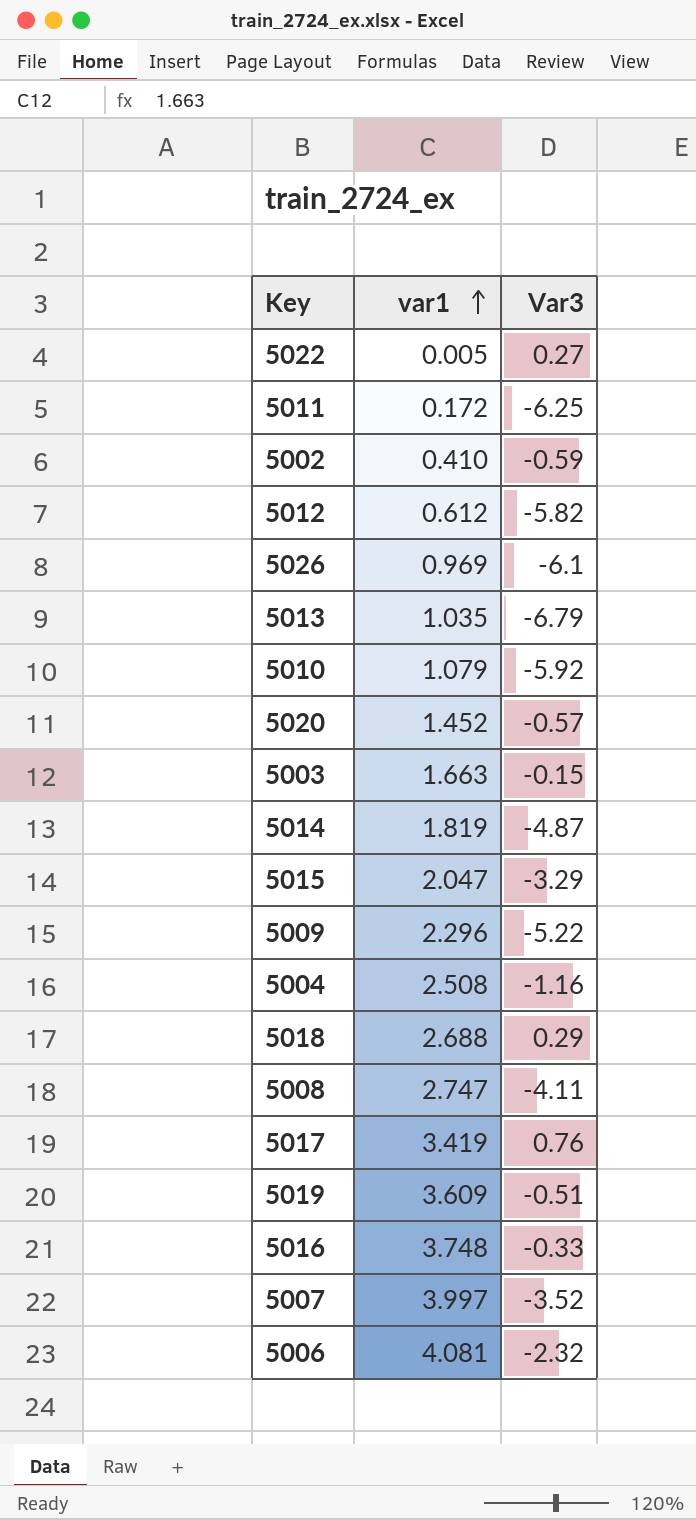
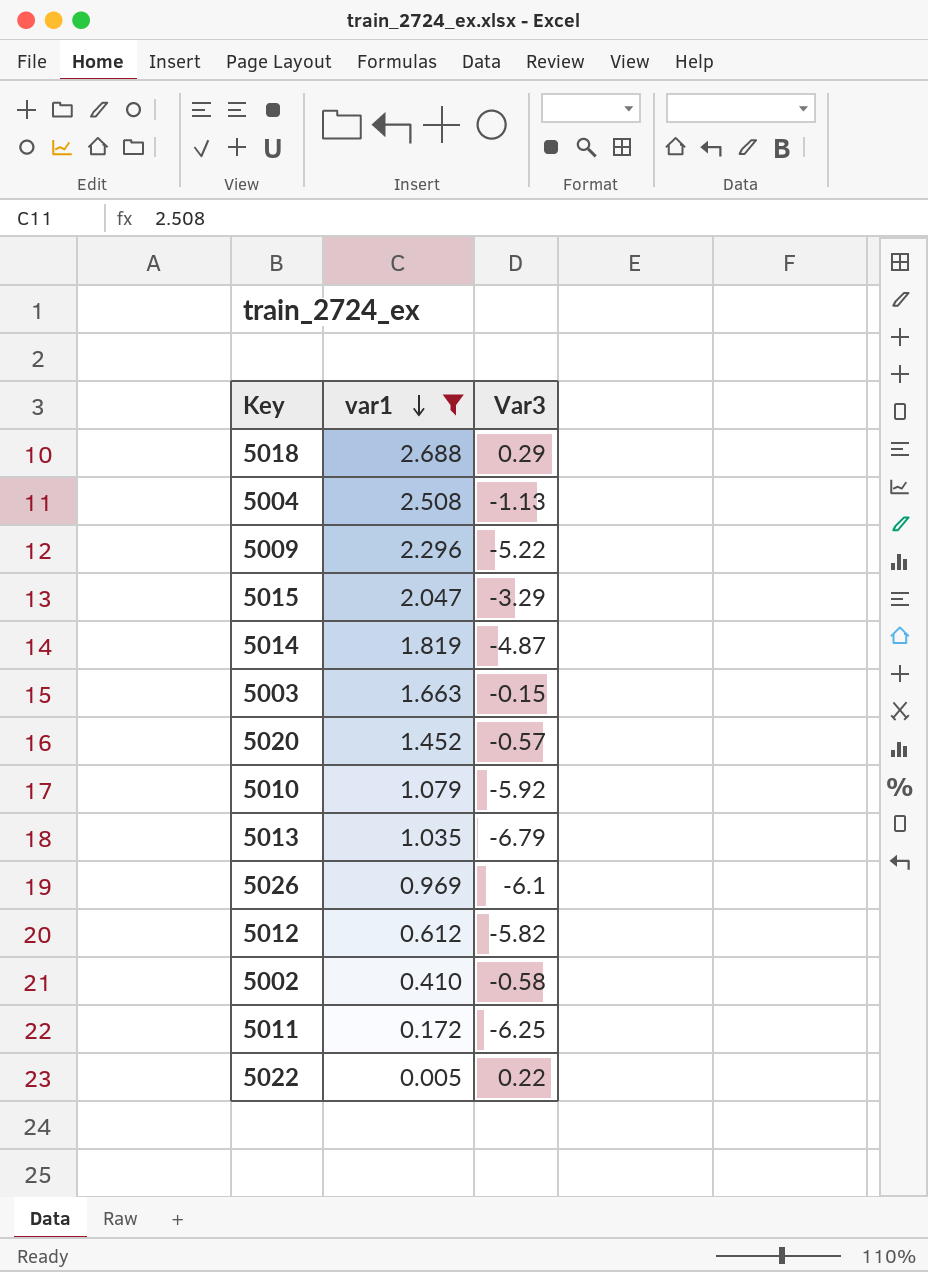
filter: none -> var1 <= 2.688
row order: var1 ascending -> var1 descending
5004 | Var3: -1.16 -> -1.13
5002 | Var3: -0.59 -> -0.58
5022 | Var3: 0.27 -> 0.22

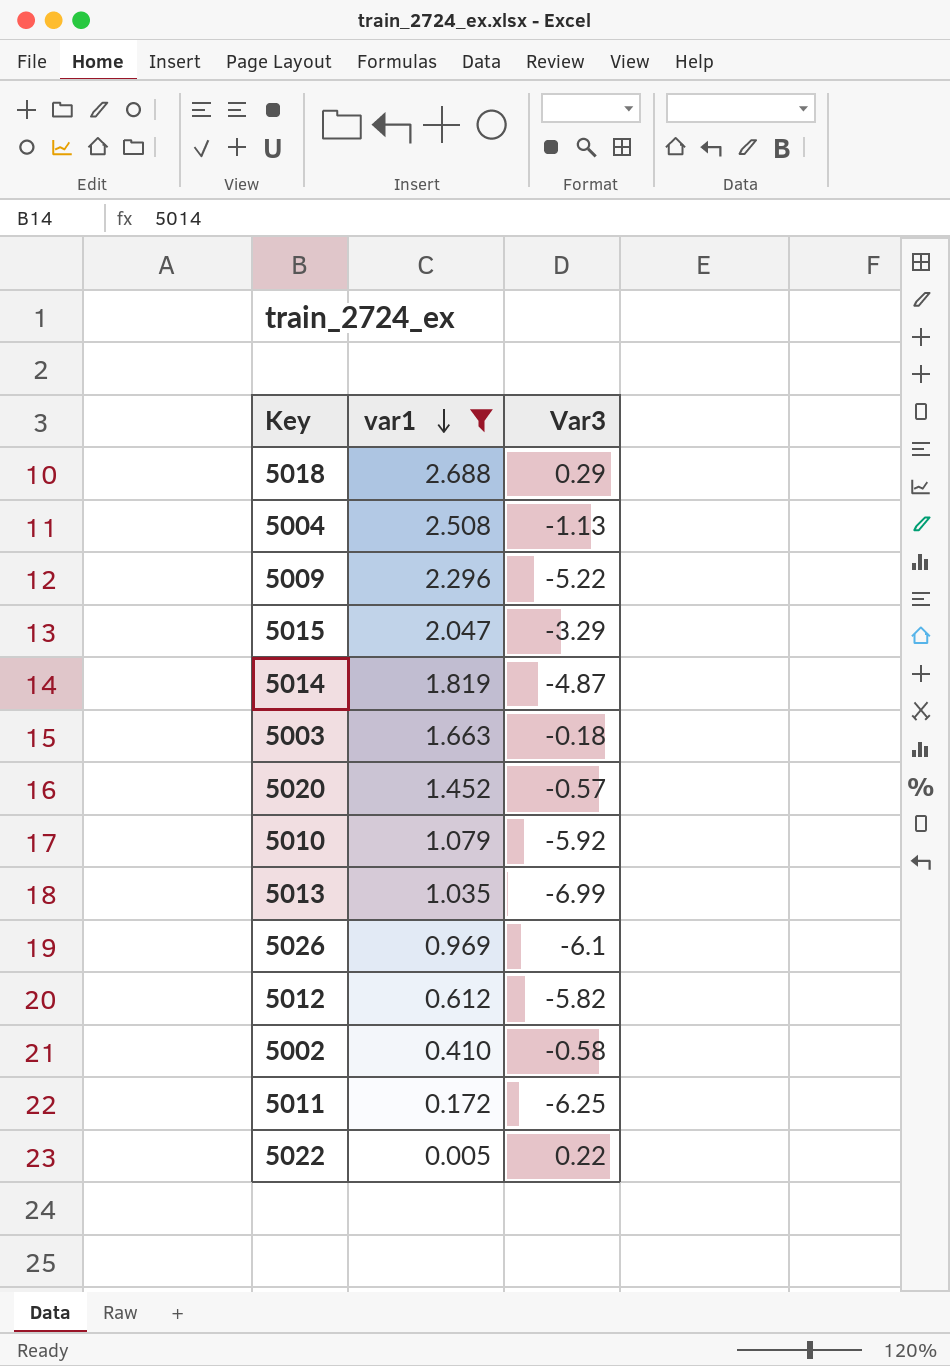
5003 | Var3: -0.15 -> -0.18
5013 | Var3: -6.79 -> -6.99

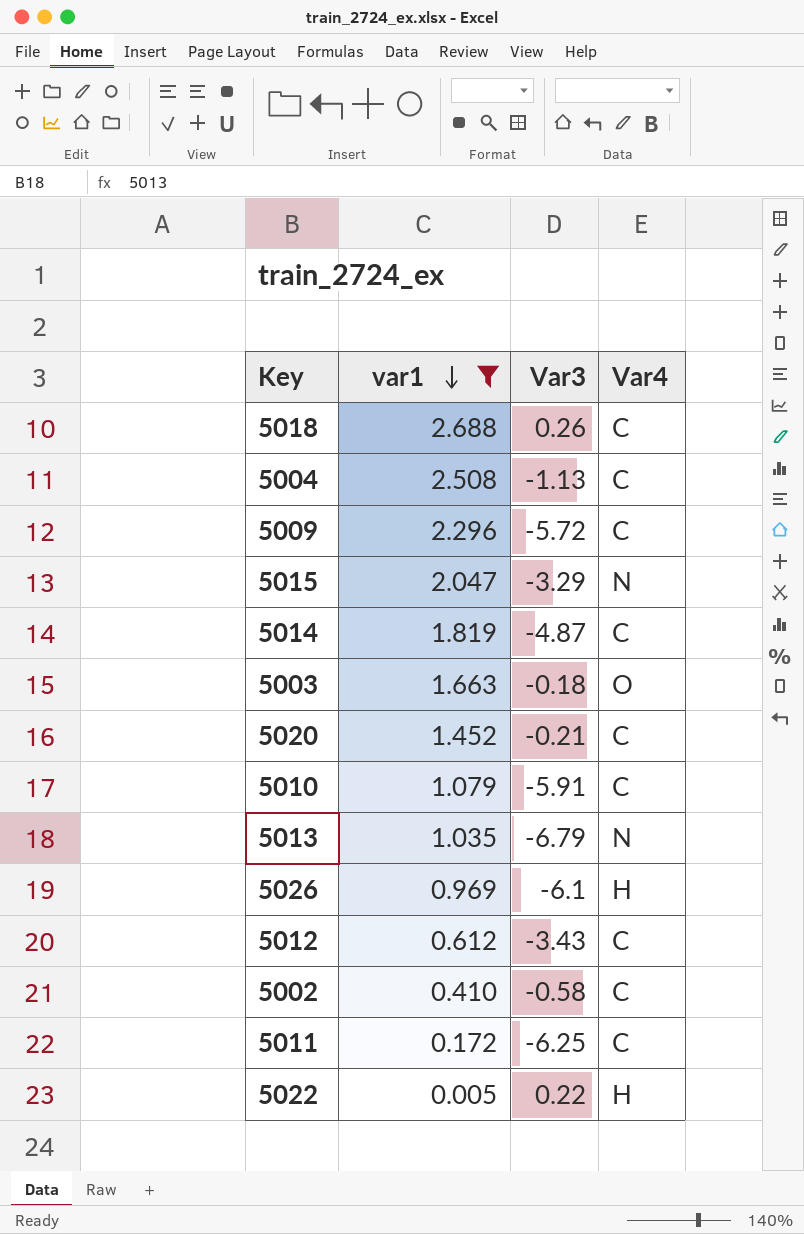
column Var4 | position: none -> 4
5018 | Var3: 0.29 -> 0.26
5009 | Var3: -5.22 -> -5.72
5020 | Var3: -0.57 -> -0.21
5010 | Var3: -5.92 -> -5.91
5013 | Var3: -6.99 -> -6.79
5012 | Var3: -5.82 -> -3.43

